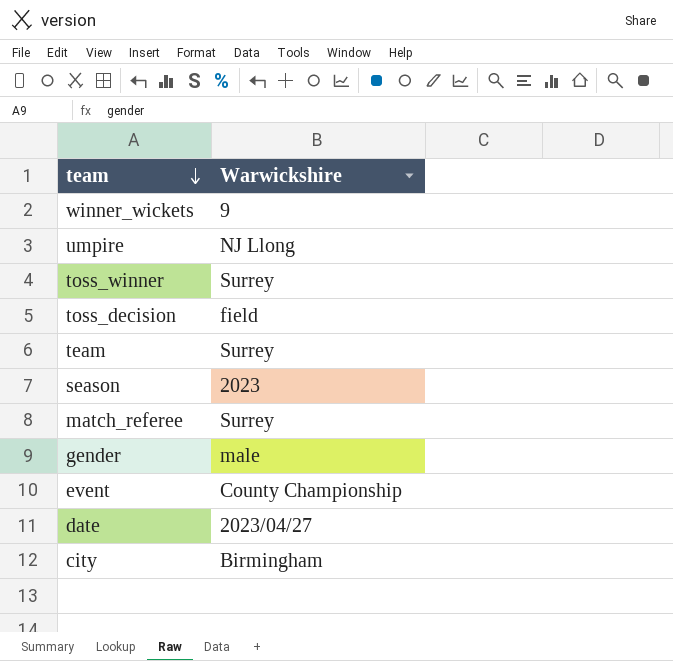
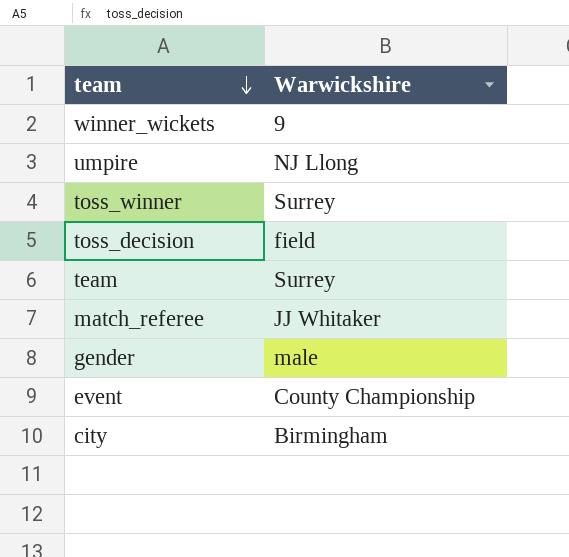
row season: 2023 -> none
row date: 2023/04/27 -> none
match_referee | Warwickshire: Surrey -> JJ Whitaker

